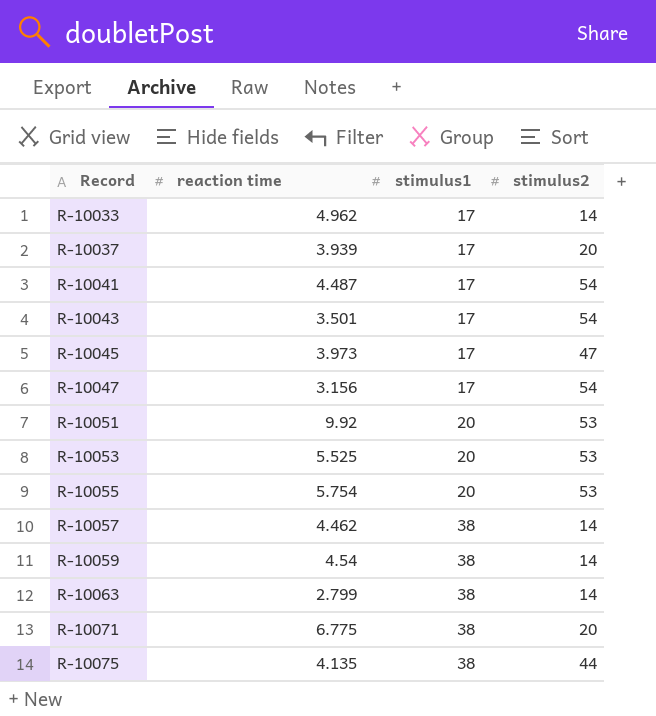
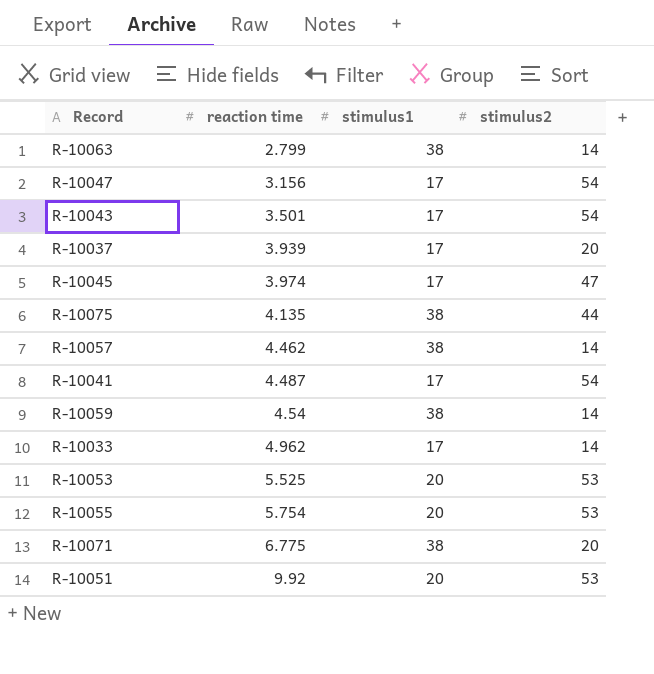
row order: Record ascending -> reaction time ascending
R-10045 | reaction time: 3.973 -> 3.974

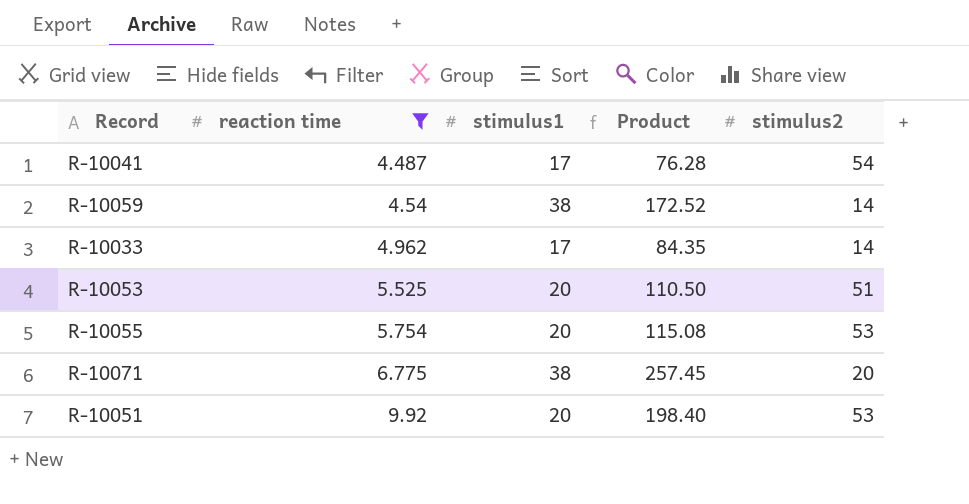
filter: none -> reaction time >= 4.487
column Product | formula: none -> [reaction time] * [stimulus1]
R-10053 | stimulus2: 53 -> 51

